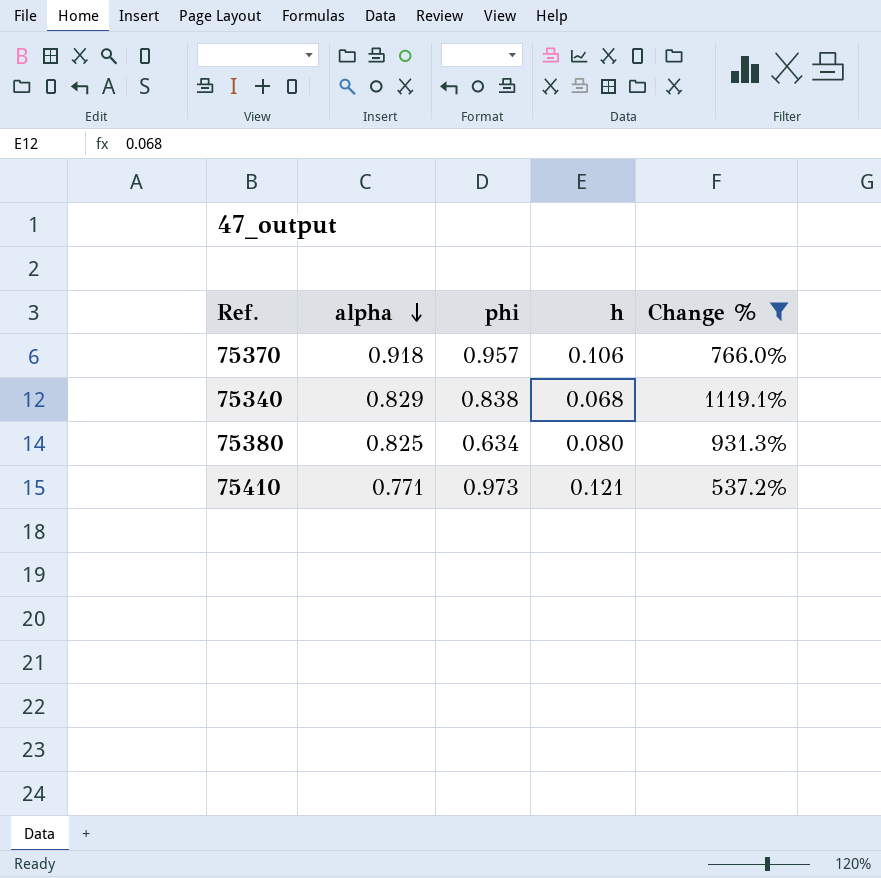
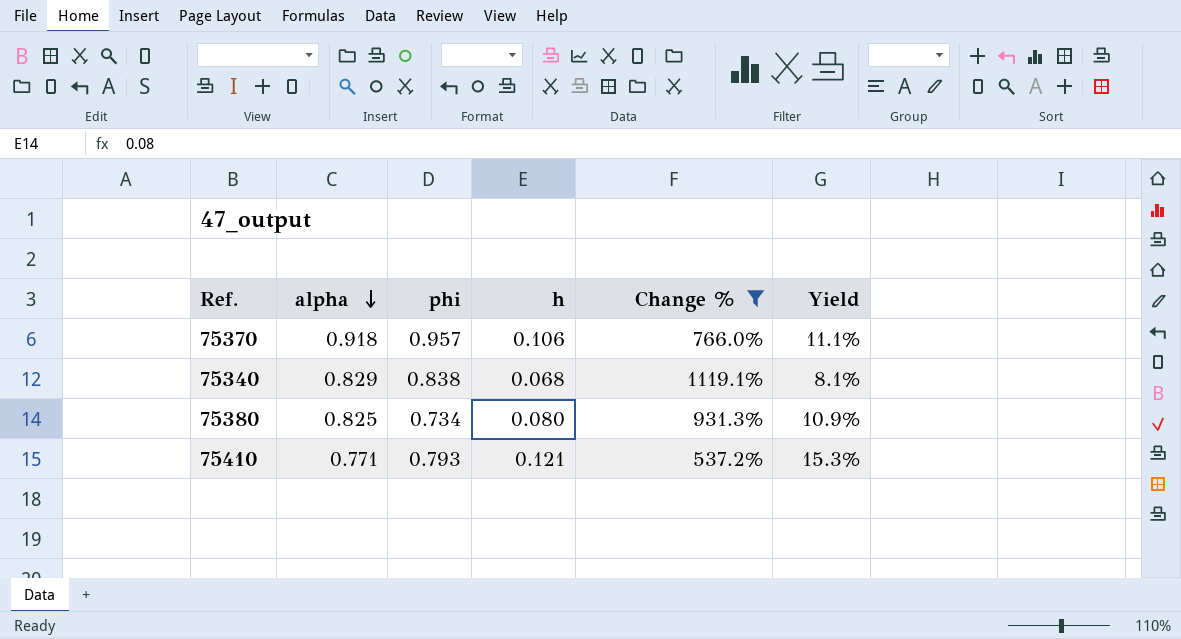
column Yield | formula: none -> [h] / [phi]
75380 | phi: 0.634 -> 0.734
75410 | phi: 0.973 -> 0.793

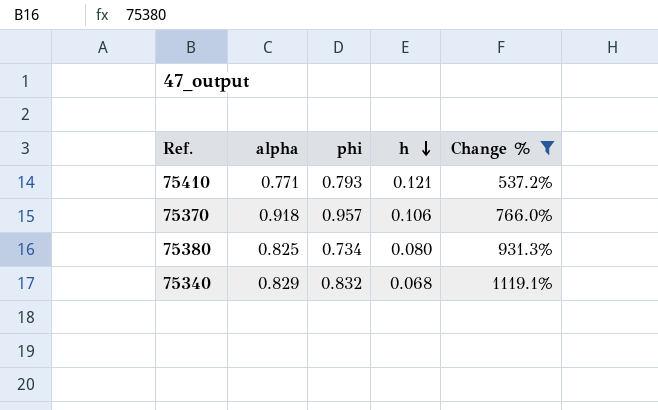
row order: alpha descending -> h descending
column Yield | formula: [h] / [phi] -> none
75340 | phi: 0.838 -> 0.832

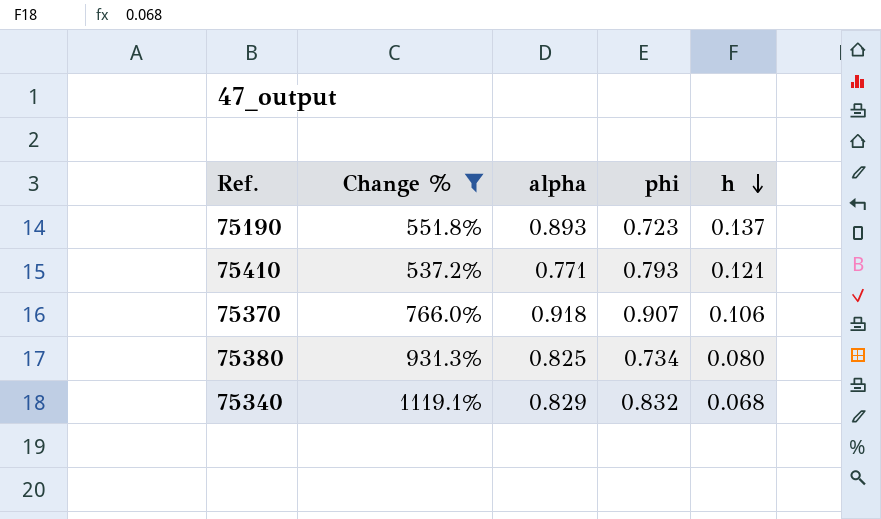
column Change % | position: 5 -> 2
row 75190: none -> 551.8% | 0.893 | 0.723 | 0.137
75370 | phi: 0.957 -> 0.907

